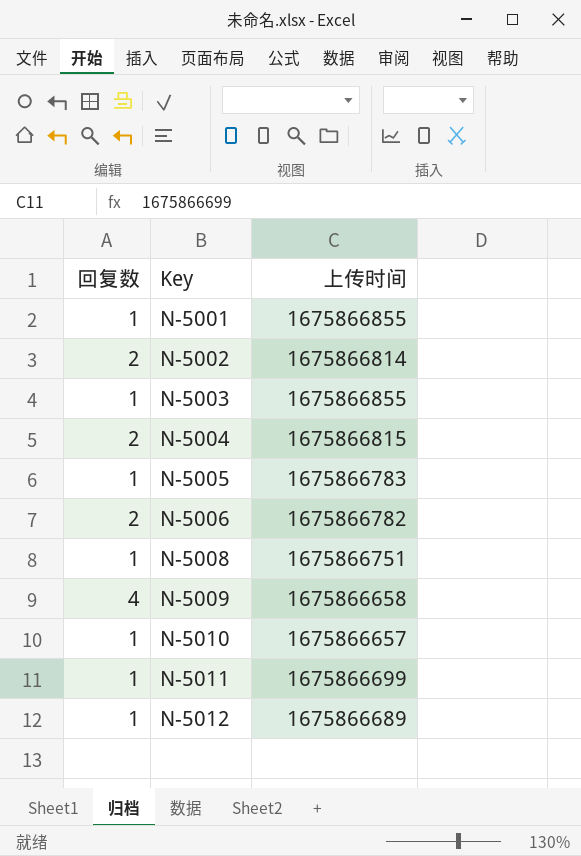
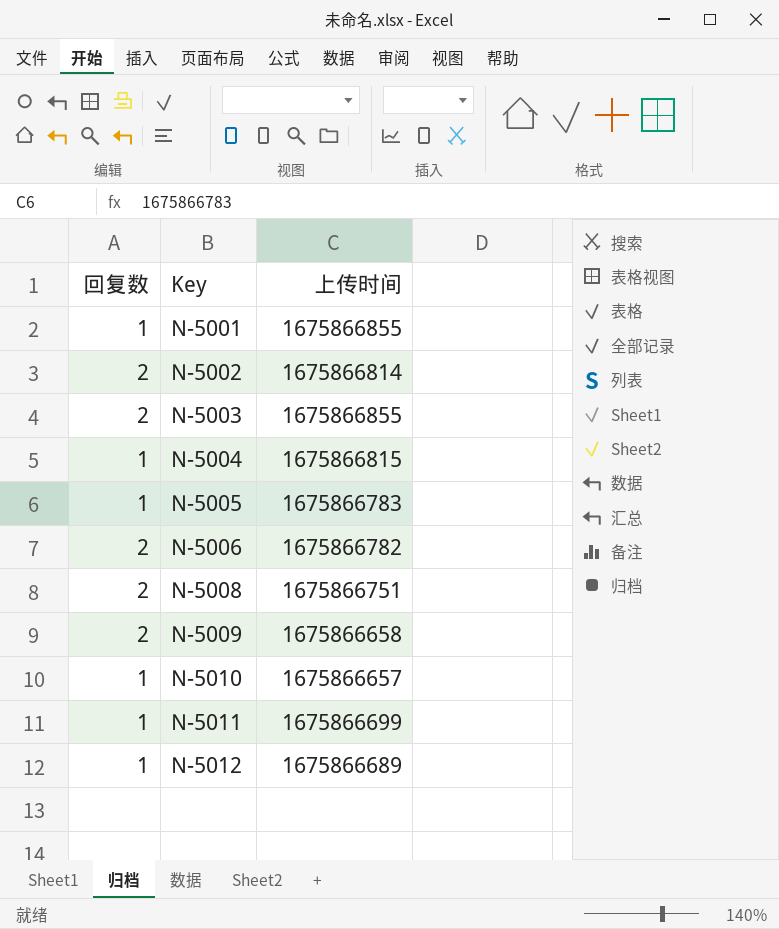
N-5003 | 回复数: 1 -> 2
N-5004 | 回复数: 2 -> 1
N-5008 | 回复数: 1 -> 2
N-5009 | 回复数: 4 -> 2

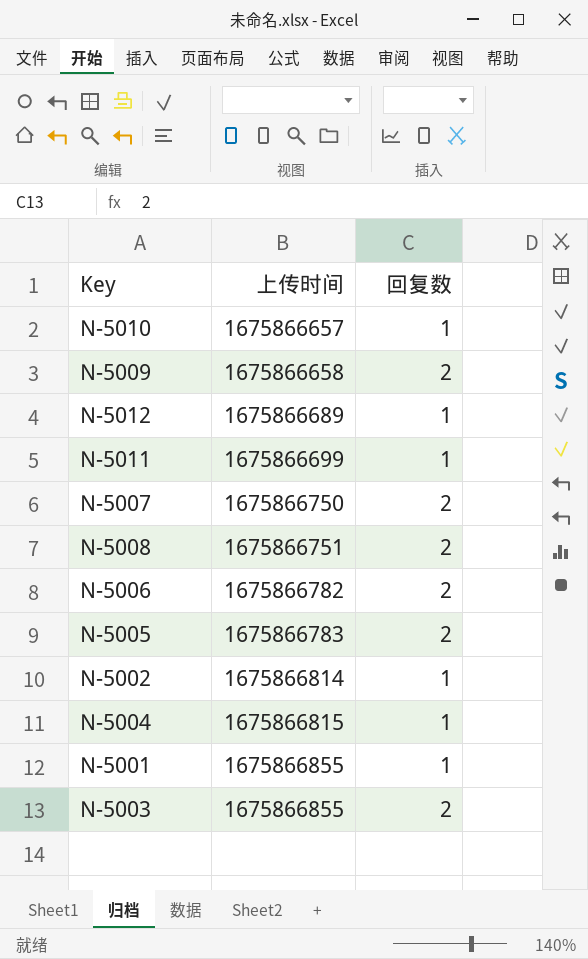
row order: Key ascending -> 上传时间 ascending
column 回复数 | position: 1 -> 3
row N-5007: none -> 1675866750 | 2
N-5005 | 回复数: 1 -> 2
N-5002 | 回复数: 2 -> 1

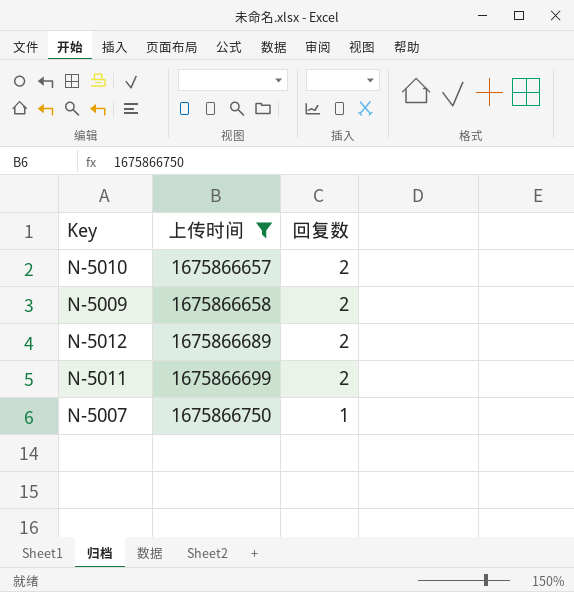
filter: none -> 上传时间 <= 1675866750
N-5010 | 回复数: 1 -> 2
N-5012 | 回复数: 1 -> 2
N-5011 | 回复数: 1 -> 2
N-5007 | 回复数: 2 -> 1

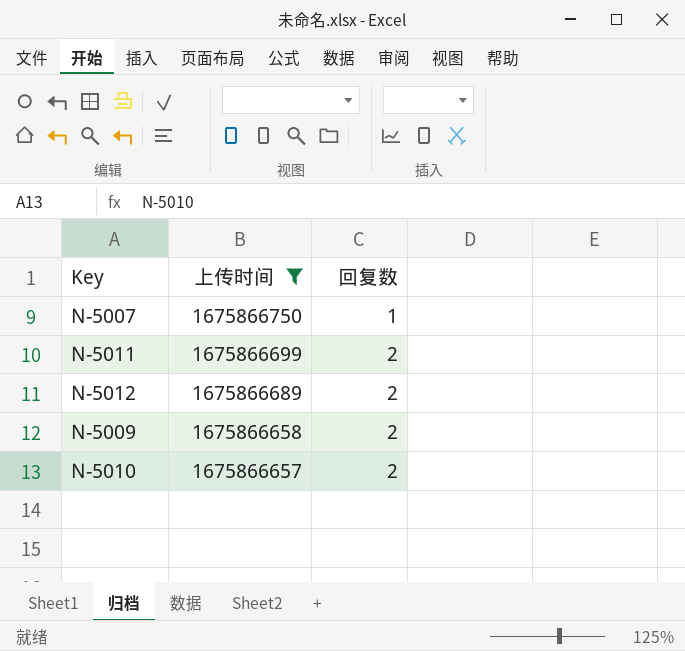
row order: 上传时间 ascending -> 上传时间 descending

